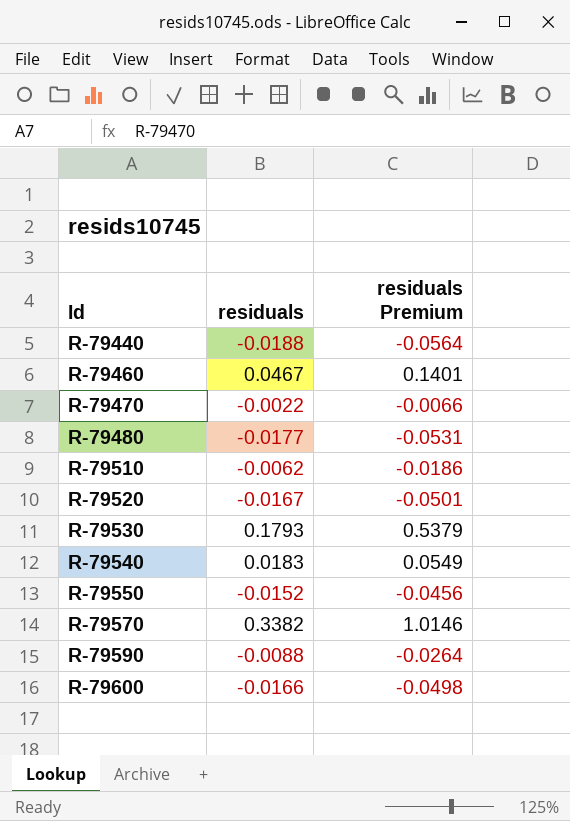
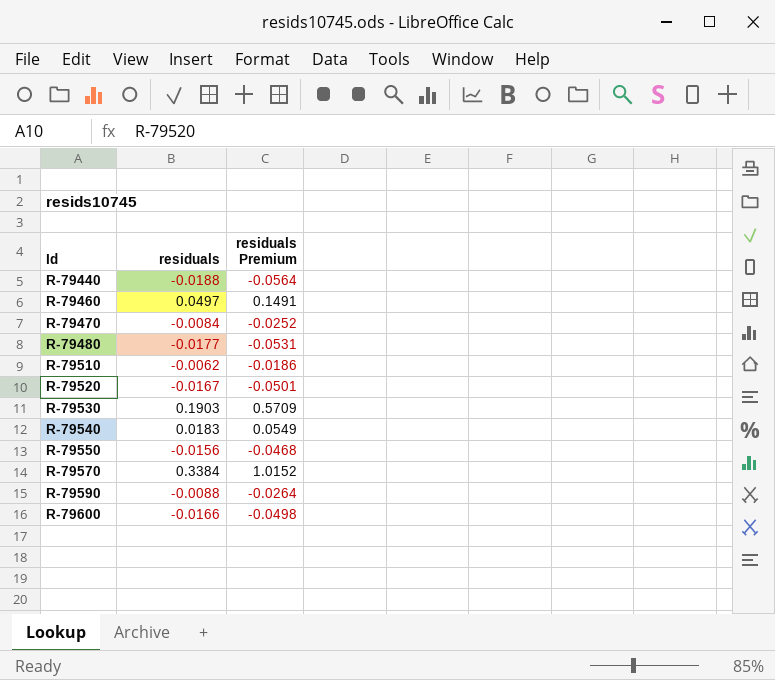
R-79460 | residuals: 0.0467 -> 0.0497
R-79460 | residuals Premium: 0.1401 -> 0.1491
R-79470 | residuals: -0.0022 -> -0.0084
R-79470 | residuals Premium: -0.0066 -> -0.0252
R-79530 | residuals: 0.1793 -> 0.1903
R-79530 | residuals Premium: 0.5379 -> 0.5709
R-79550 | residuals: -0.0152 -> -0.0156
R-79550 | residuals Premium: -0.0456 -> -0.0468
R-79570 | residuals: 0.3382 -> 0.3384
R-79570 | residuals Premium: 1.0146 -> 1.0152

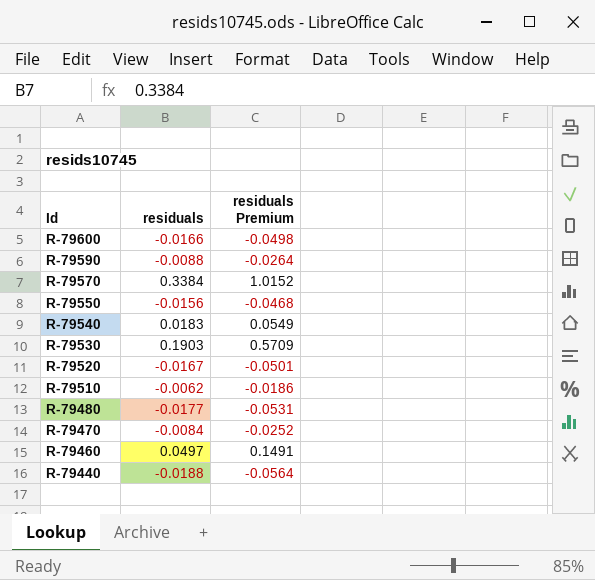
row order: Id ascending -> Id descending

